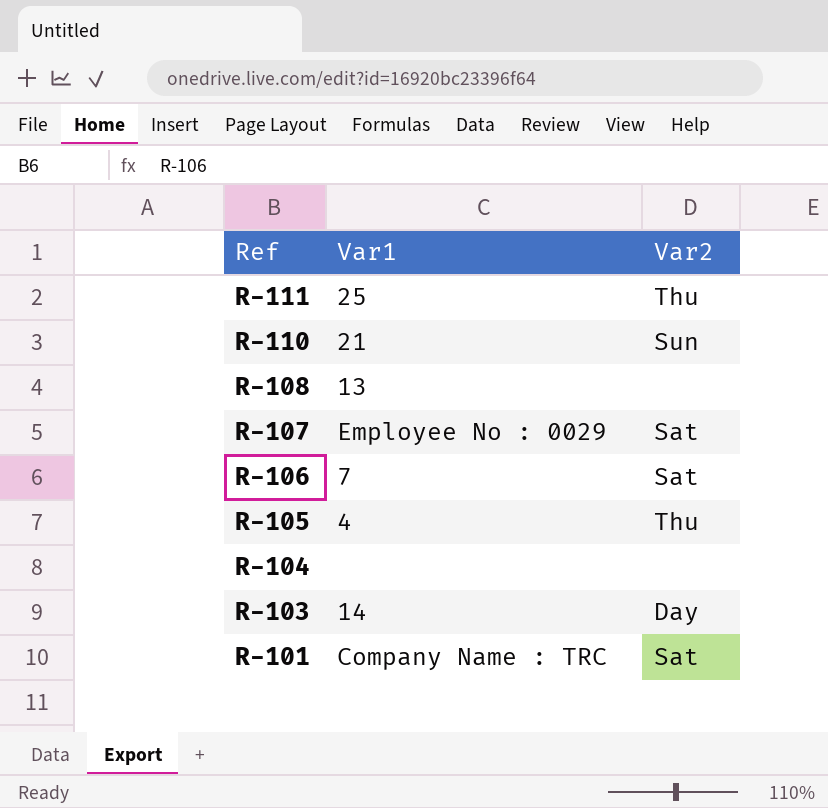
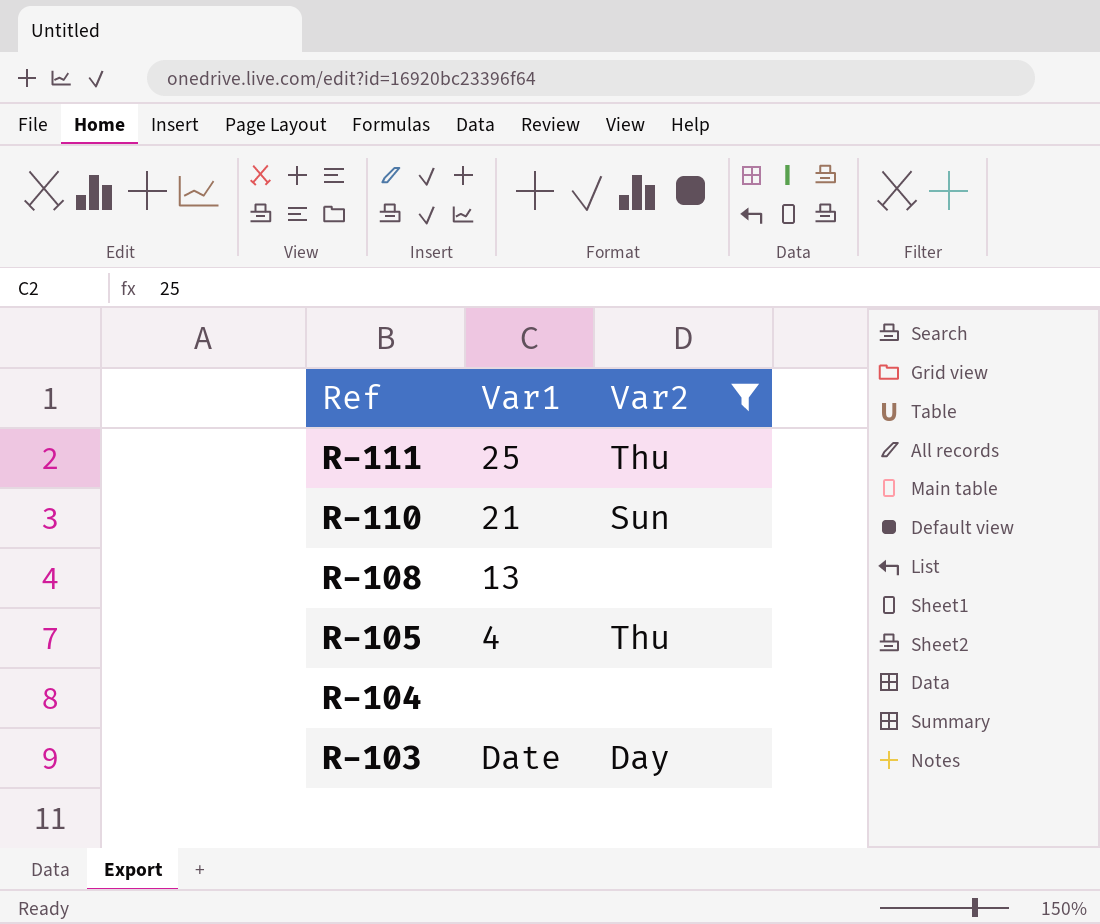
filter: none -> Var2 != Sat
R-103 | Var1: 14 -> Date

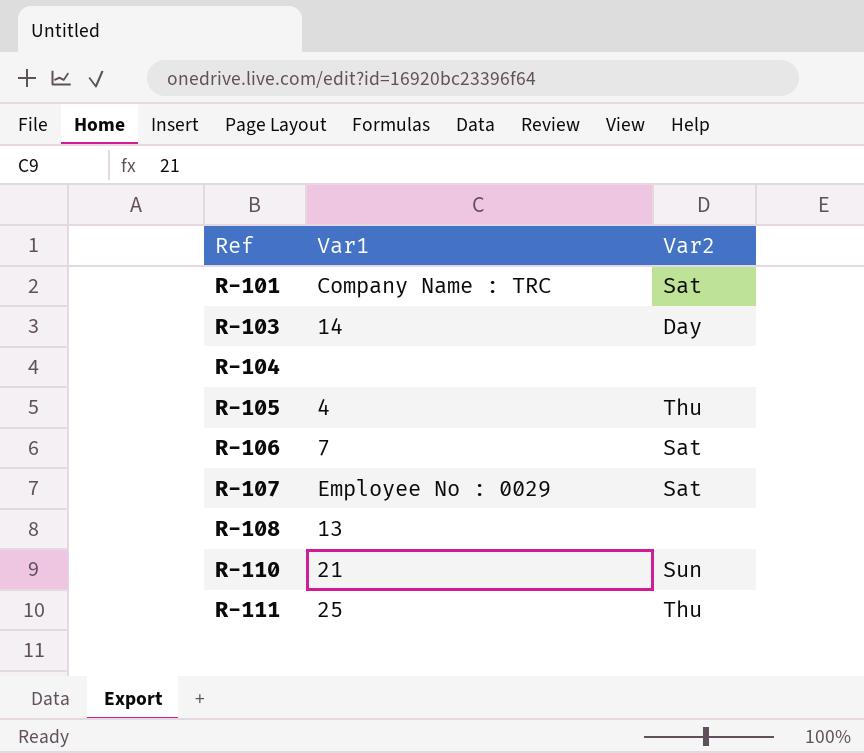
filter: Var2 != Sat -> none
row order: Ref descending -> Ref ascending
R-103 | Var1: Date -> 14

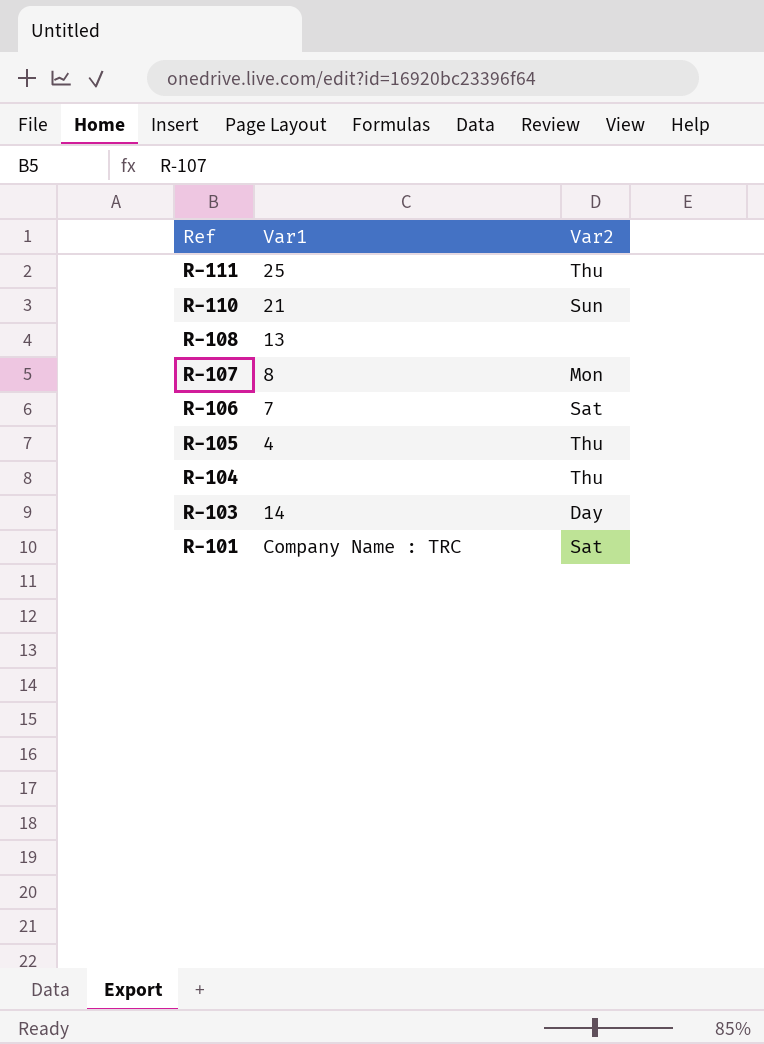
row order: Ref ascending -> Ref descending
R-107 | Var1: Employee No : 0029 -> 8
R-107 | Var2: Sat -> Mon
R-104 | Var2: none -> Thu

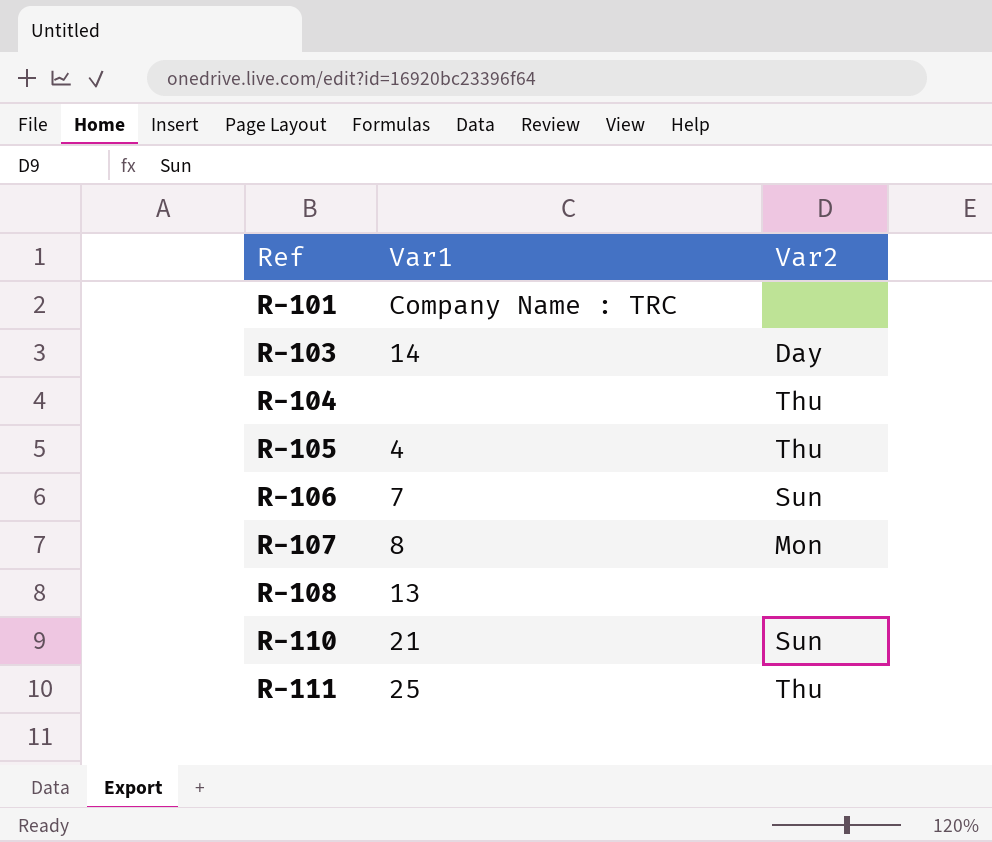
row order: Ref descending -> Ref ascending
R-101 | Var2: Sat -> none
R-106 | Var2: Sat -> Sun

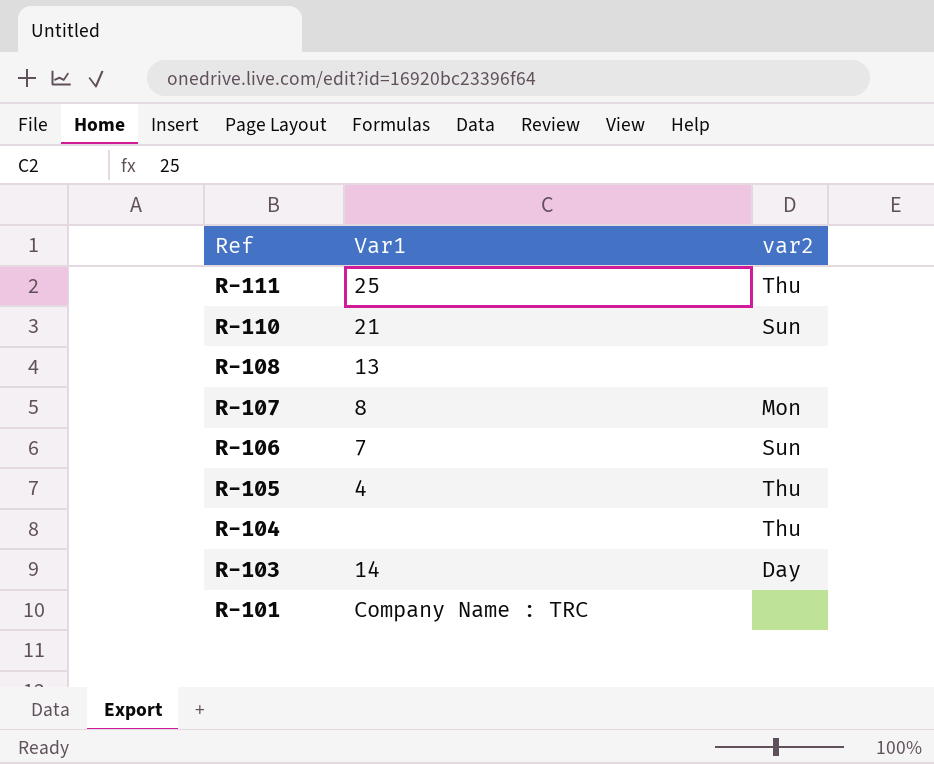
row order: Ref ascending -> Ref descending
column name: Var2 -> var2

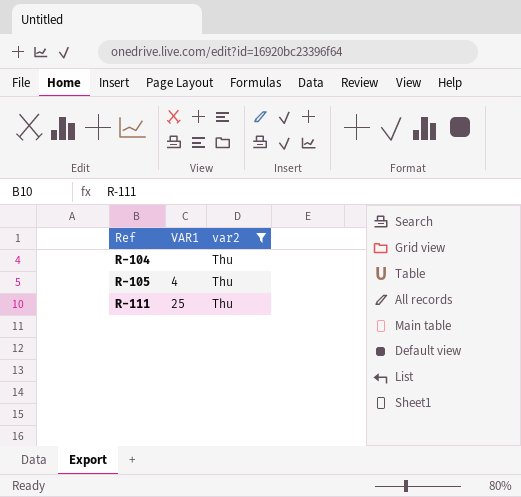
filter: none -> var2 = Thu
row order: Ref descending -> Ref ascending
column name: Var1 -> VAR1

